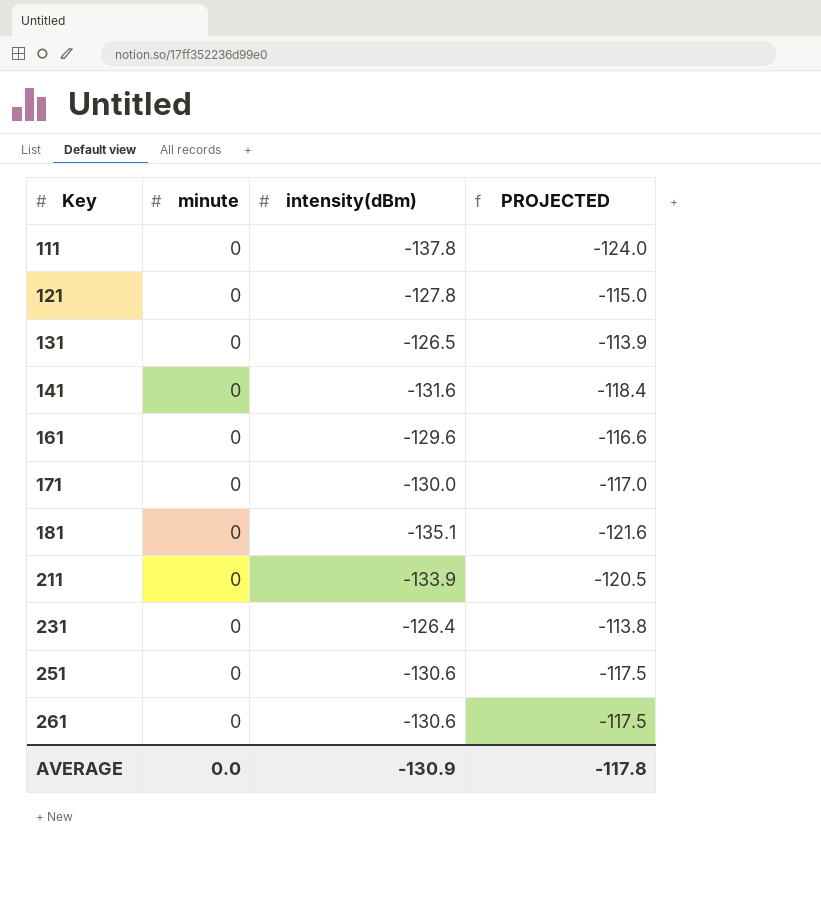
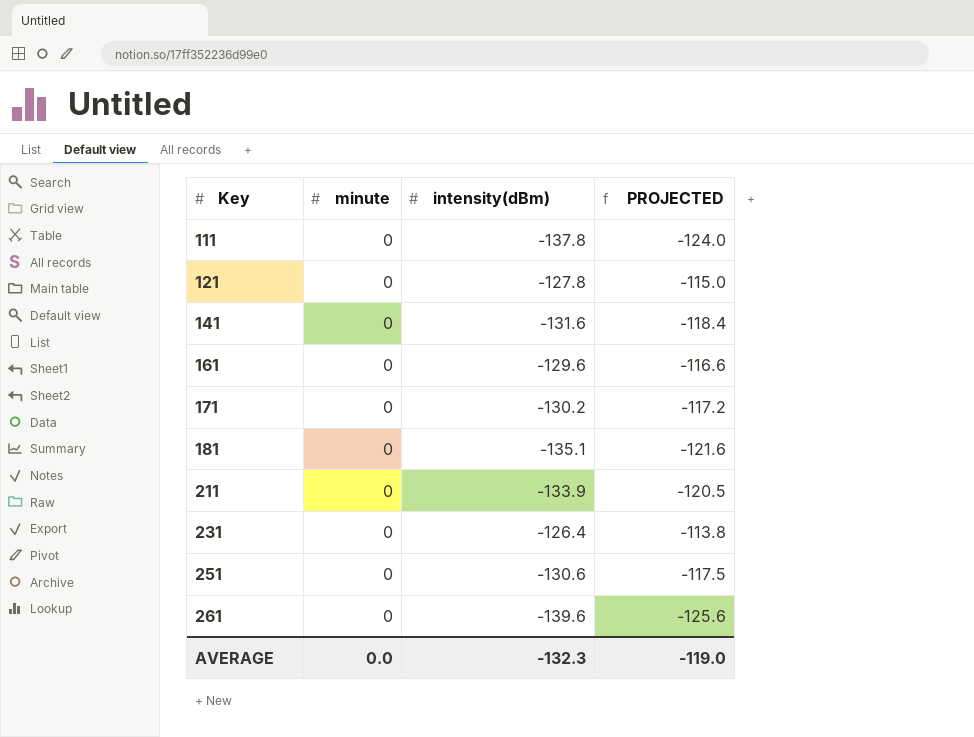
row 131: 0 | -126.5 | -113.9 -> none
171 | intensity(dBm): -130.0 -> -130.2
171 | PROJECTED: -117.0 -> -117.2
261 | intensity(dBm): -130.6 -> -139.6
261 | PROJECTED: -117.5 -> -125.6
AVERAGE | intensity(dBm): -130.9 -> -132.3
AVERAGE | PROJECTED: -117.8 -> -119.0

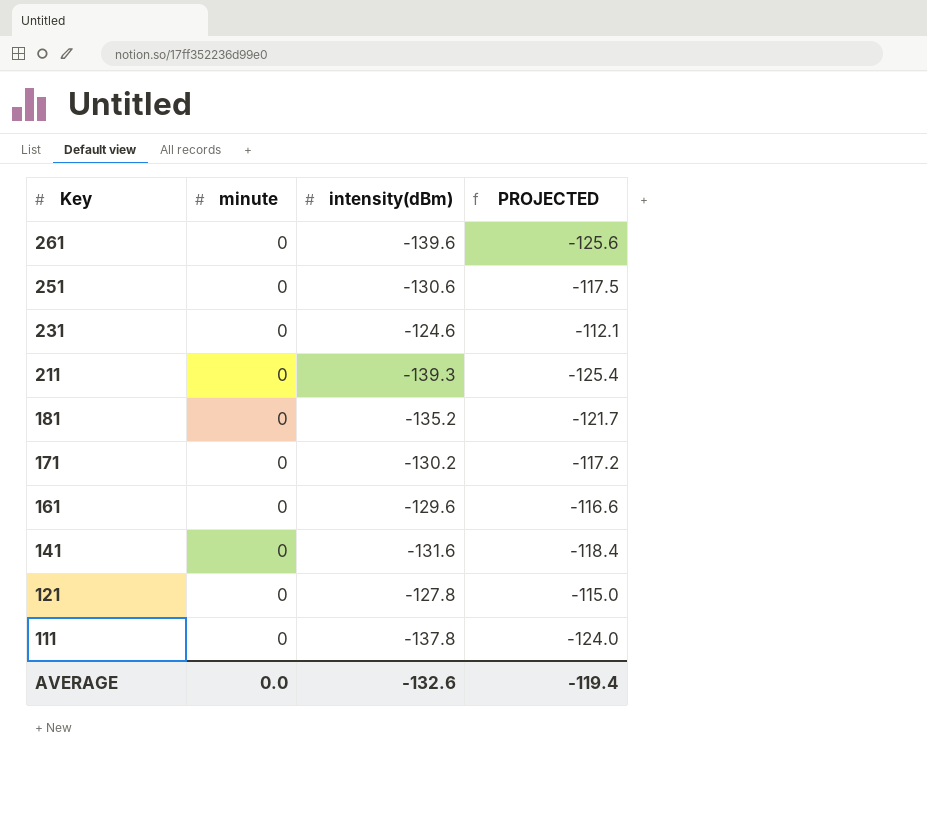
row order: Key ascending -> Key descending
231 | intensity(dBm): -126.4 -> -124.6
231 | PROJECTED: -113.8 -> -112.1
211 | intensity(dBm): -133.9 -> -139.3
211 | PROJECTED: -120.5 -> -125.4
181 | intensity(dBm): -135.1 -> -135.2
181 | PROJECTED: -121.6 -> -121.7
AVERAGE | intensity(dBm): -132.3 -> -132.6
AVERAGE | PROJECTED: -119.0 -> -119.4

